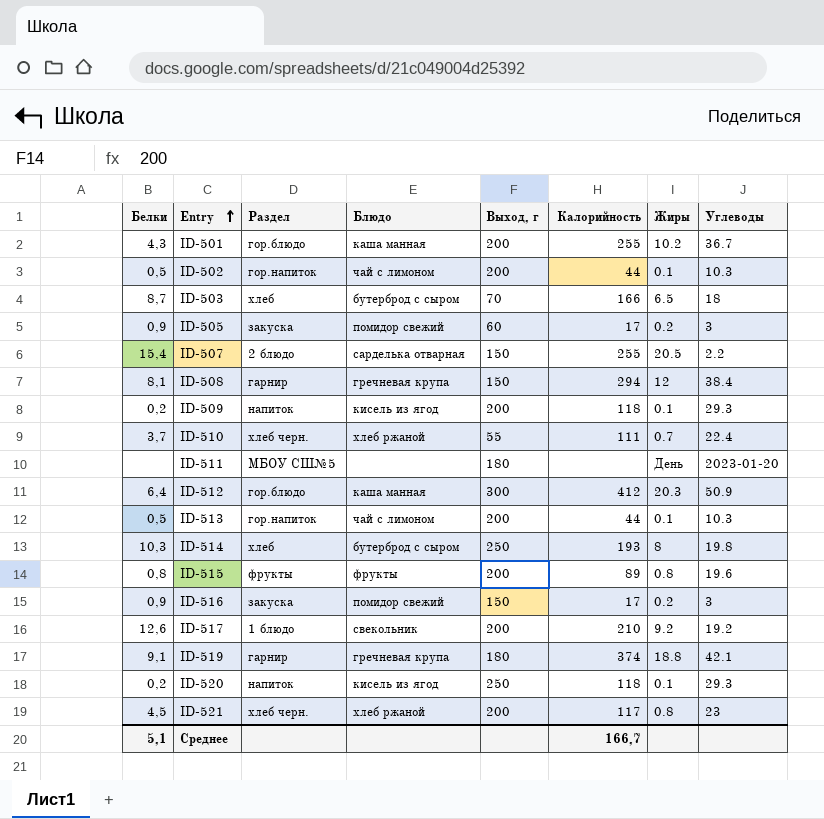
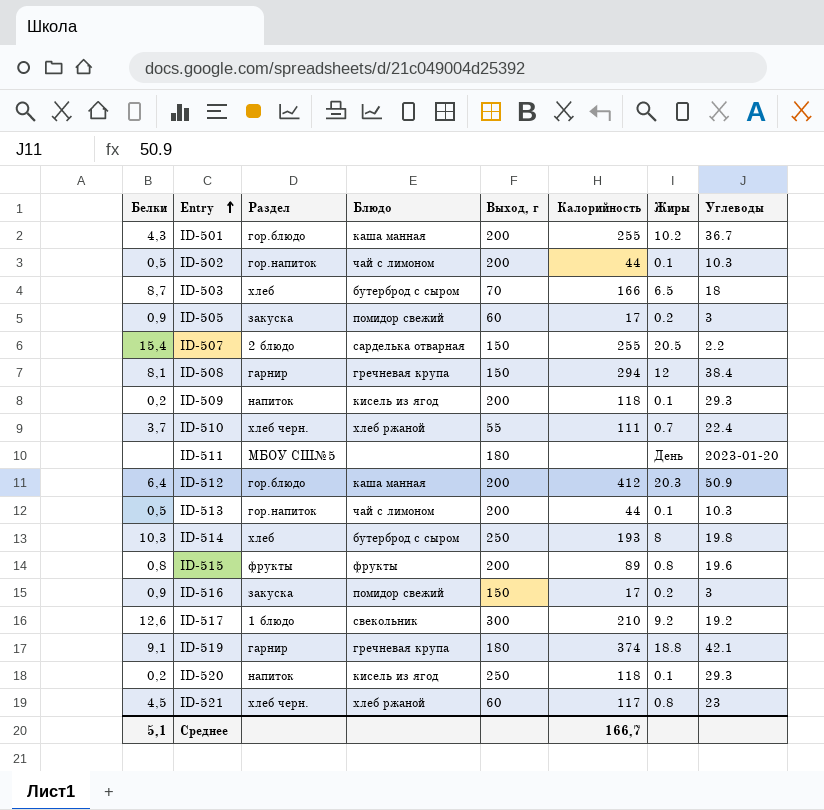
ID-512 | Выход, г: 300 -> 200
ID-517 | Выход, г: 200 -> 300
ID-521 | Выход, г: 200 -> 60

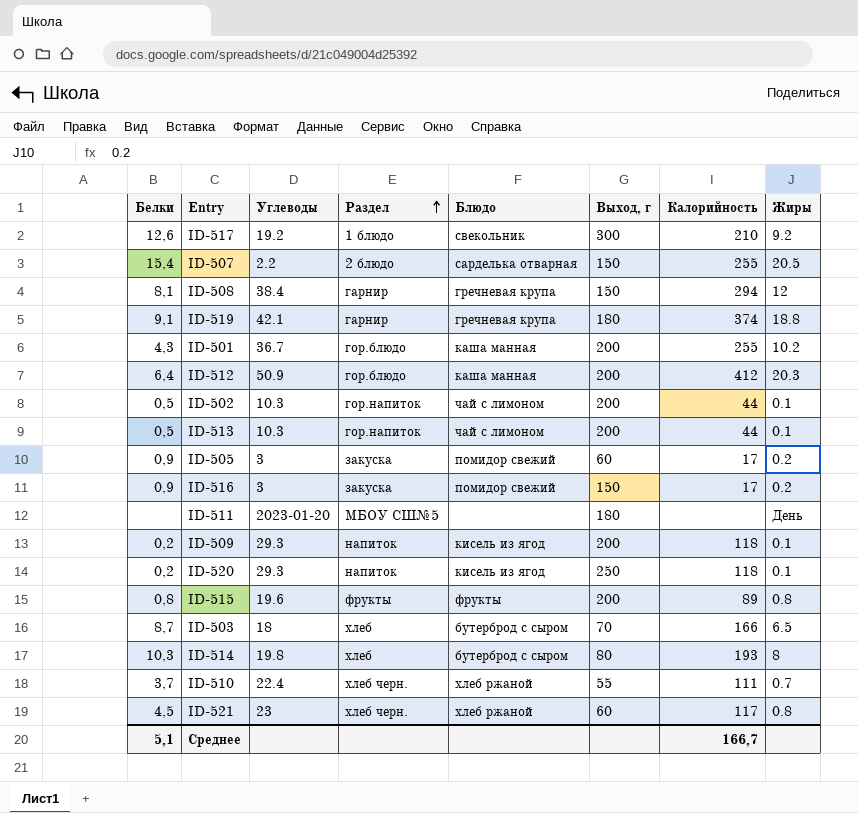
row order: Entry ascending -> Раздел ascending
column Углеводы | position: 8 -> 3
ID-514 | Выход, г: 250 -> 80

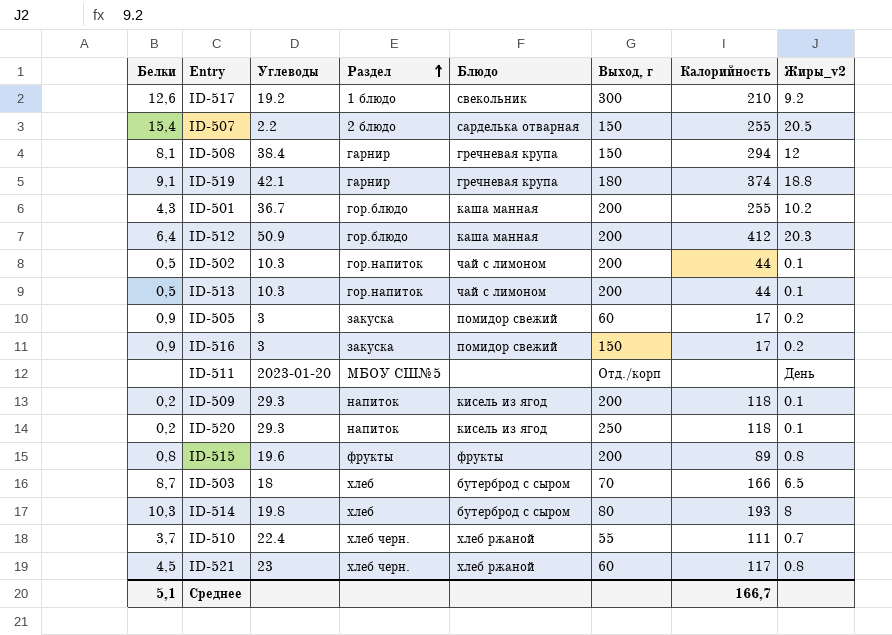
column name: Жиры -> Жиры_v2
ID-511 | Выход, г: 180 -> Отд./корп

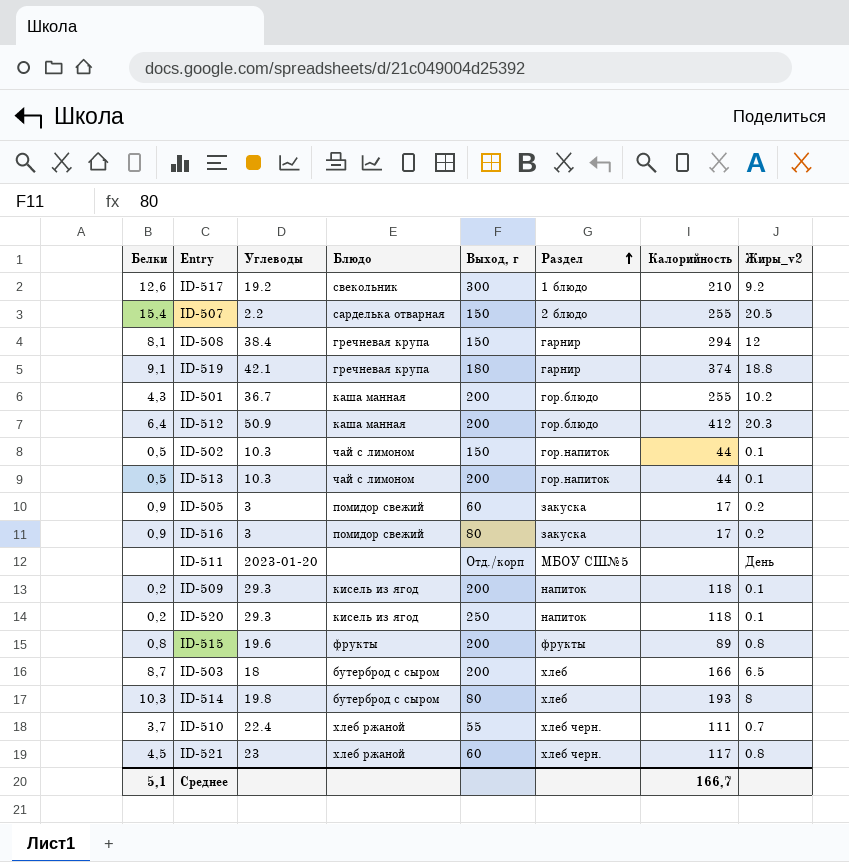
column Раздел | position: 4 -> 6
ID-502 | Выход, г: 200 -> 150
ID-516 | Выход, г: 150 -> 80
ID-503 | Выход, г: 70 -> 200

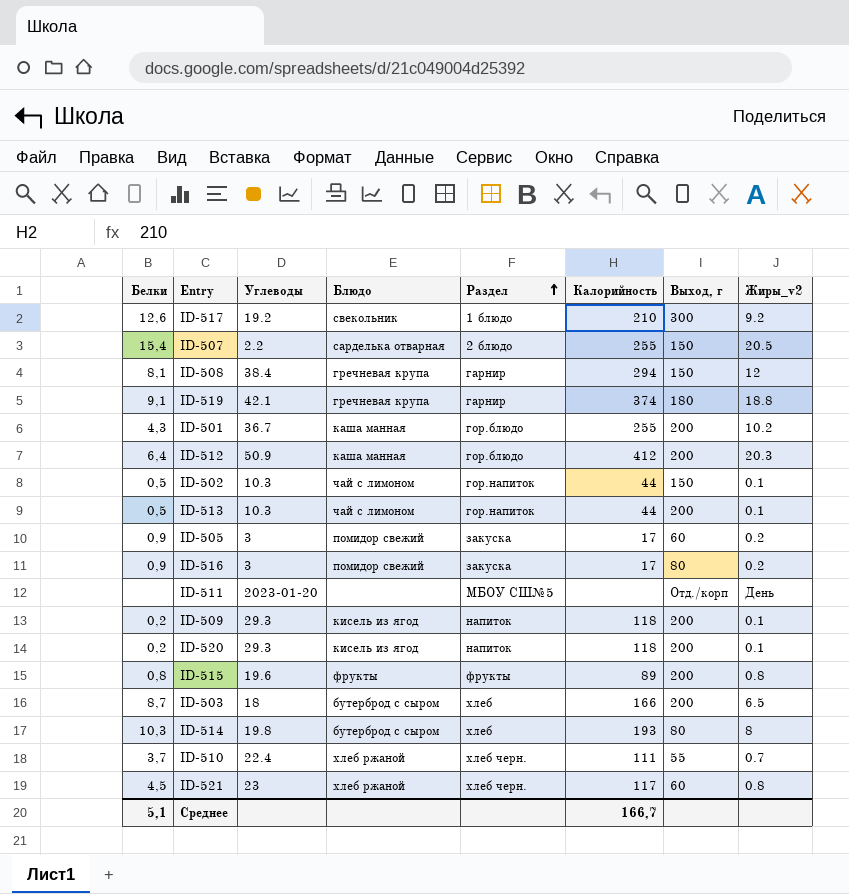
column Выход, г | position: 5 -> 7
ID-520 | Выход, г: 250 -> 200

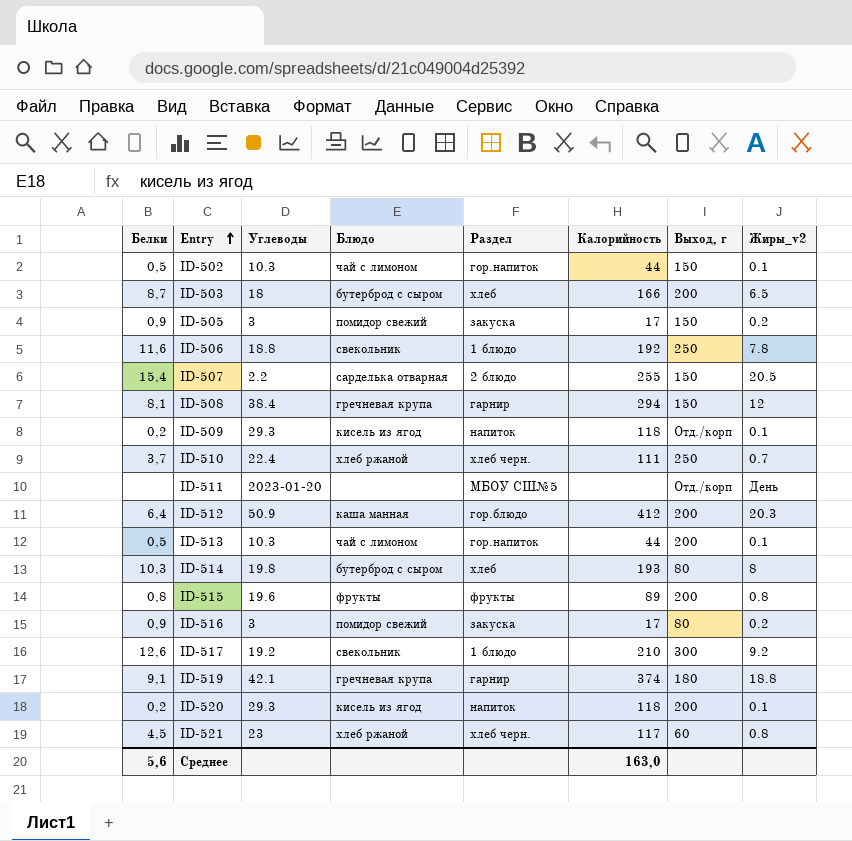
row order: Раздел ascending -> Entry ascending
row ID-501: 4,3 | 36.7 | каша манная | гор.блюдо | 255 | 200 | 10.2 -> none
ID-505 | Выход, г: 60 -> 150
row ID-506: none -> 11,6 | 18.8 | свекольник | 1 блюдо | 192 | 250 | 7.8
ID-509 | Выход, г: 200 -> Отд./корп
ID-510 | Выход, г: 55 -> 250
Среднее | Белки: 5,1 -> 5,6
Среднее | Калорийность: 166,7 -> 163,0

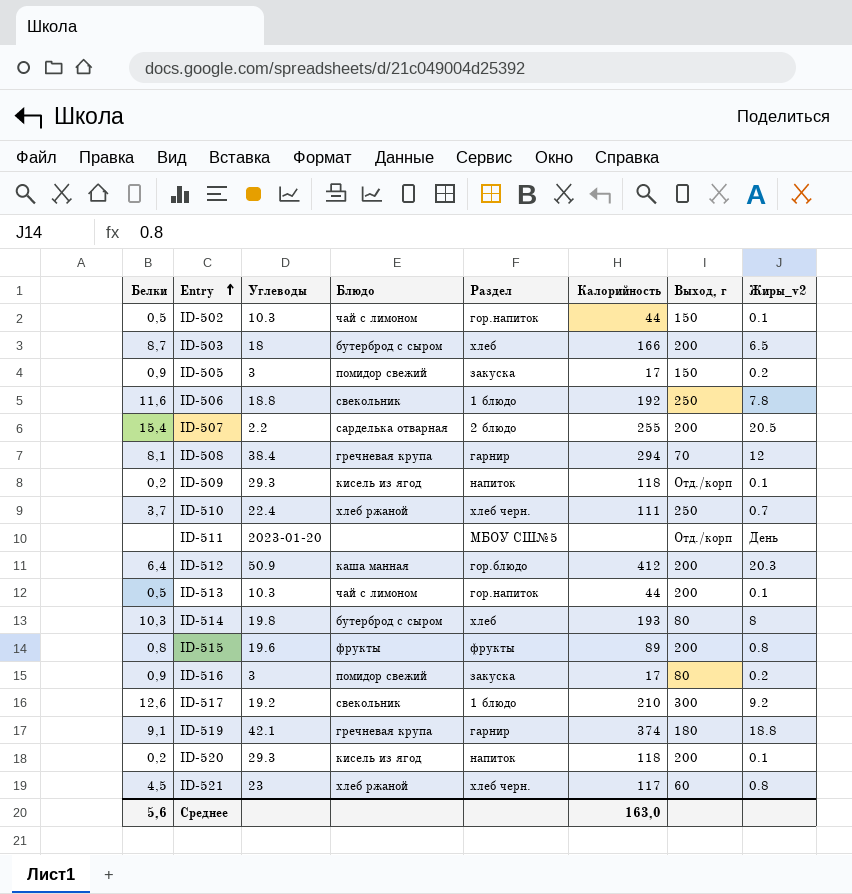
ID-507 | Выход, г: 150 -> 200
ID-508 | Выход, г: 150 -> 70

